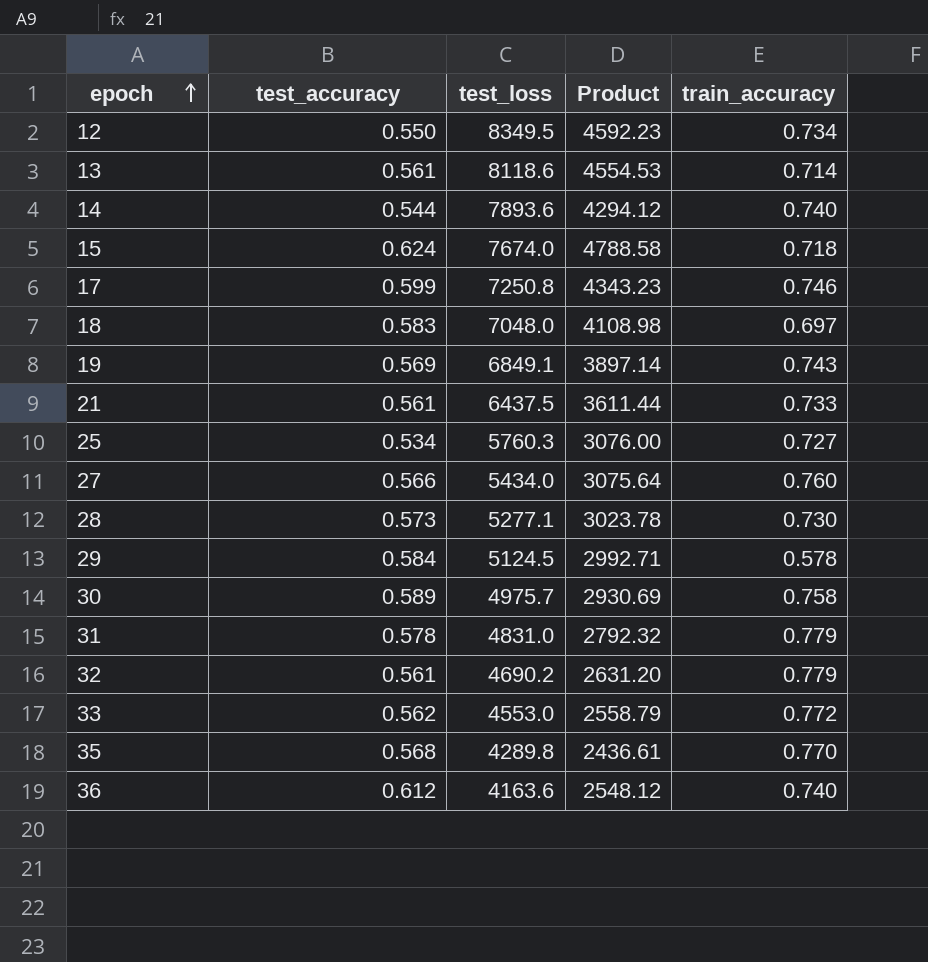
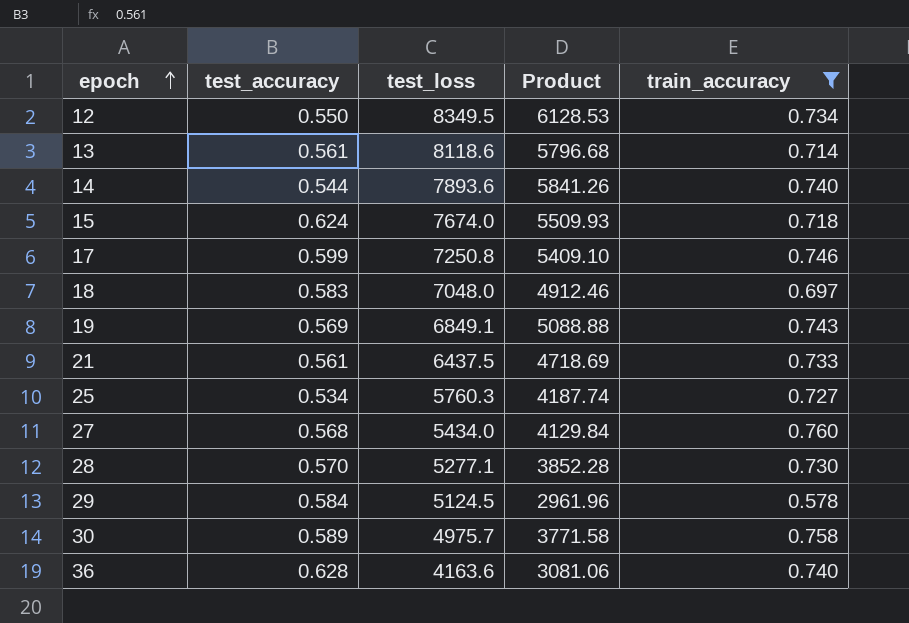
filter: none -> train_accuracy <= 0.760
column Product | formula: [test_accuracy] * [test_loss] -> [test_loss] * [train_accuracy]
27 | test_accuracy: 0.566 -> 0.568
28 | test_accuracy: 0.573 -> 0.570
36 | test_accuracy: 0.612 -> 0.628

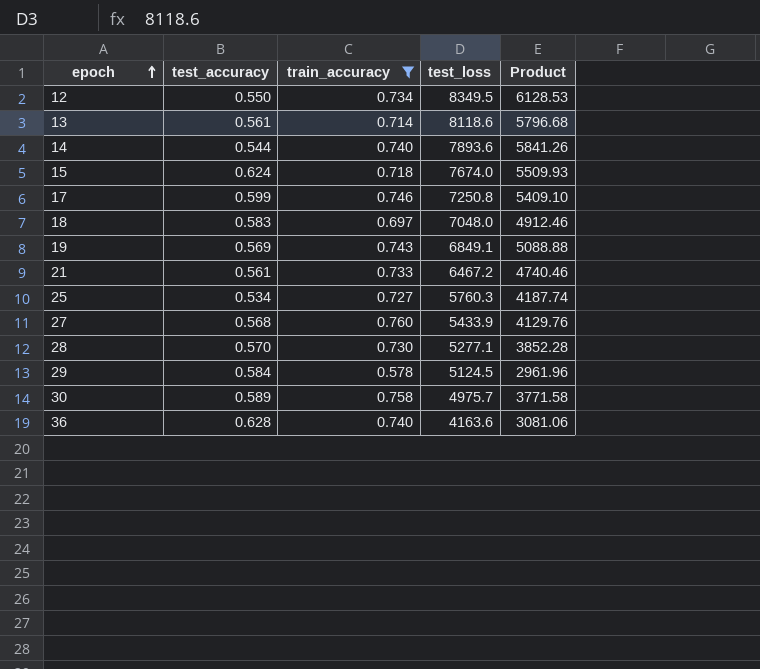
column train_accuracy | position: 5 -> 3
21 | test_loss: 6437.5 -> 6467.2
21 | Product: 4718.69 -> 4740.46
27 | test_loss: 5434.0 -> 5433.9
27 | Product: 4129.84 -> 4129.76

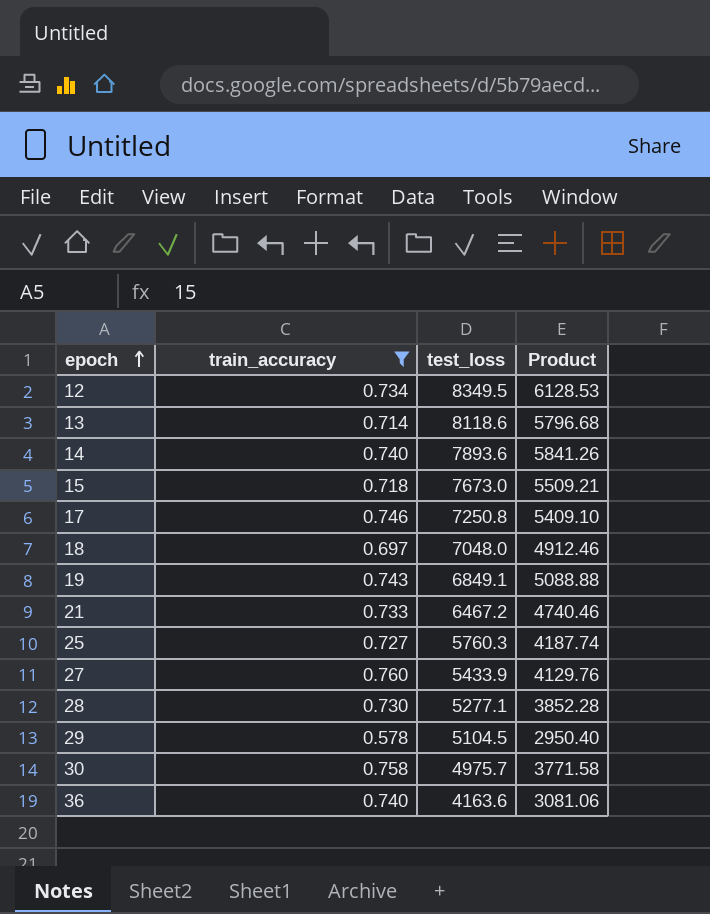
column test_accuracy | position: 2 -> none
15 | test_loss: 7674.0 -> 7673.0
15 | Product: 5509.93 -> 5509.21
29 | test_loss: 5124.5 -> 5104.5
29 | Product: 2961.96 -> 2950.40

